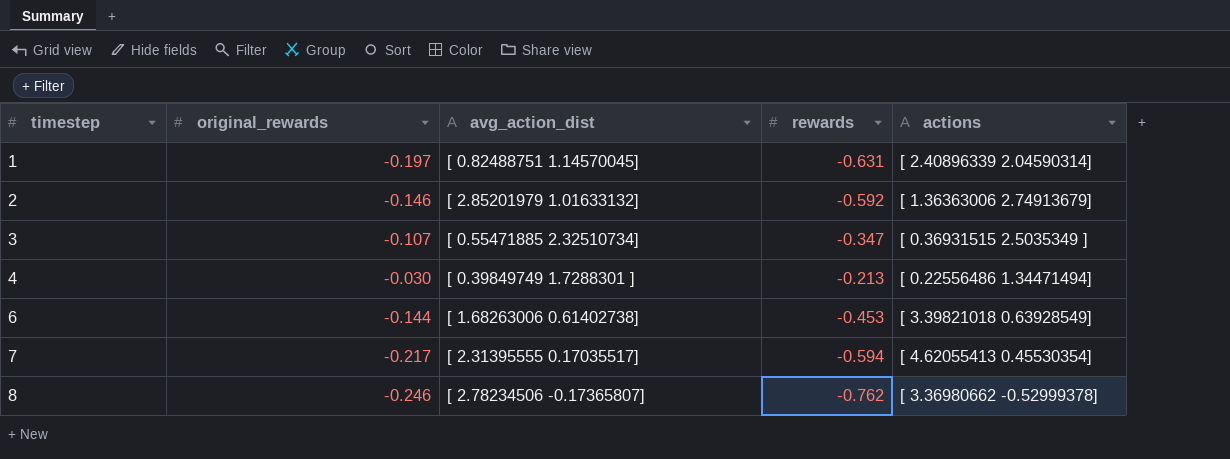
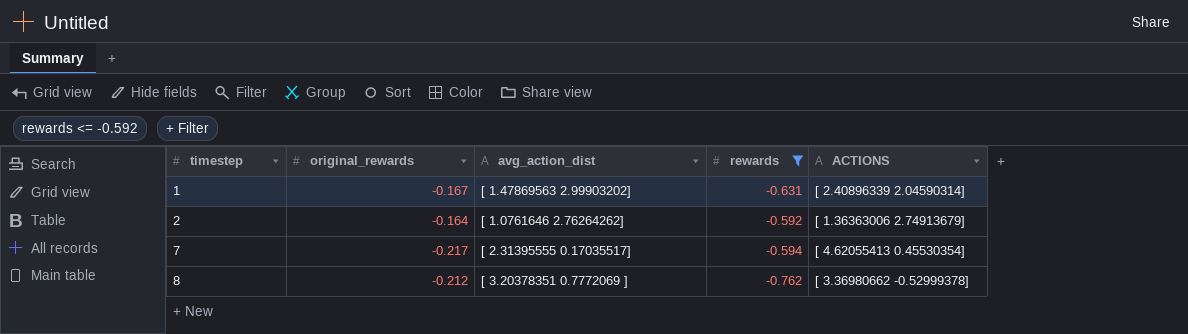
filter: none -> rewards <= -0.592
column name: actions -> ACTIONS
1 | original_rewards: -0.197 -> -0.167
1 | avg_action_dist: [ 0.82488751 1.14570045] -> [ 1.47869563 2.99903202]
2 | original_rewards: -0.146 -> -0.164
2 | avg_action_dist: [ 2.85201979 1.01633132] -> [ 1.0761646 2.76264262]
8 | original_rewards: -0.246 -> -0.212
8 | avg_action_dist: [ 2.78234506 -0.17365807] -> [ 3.20378351 0.7772069 ]

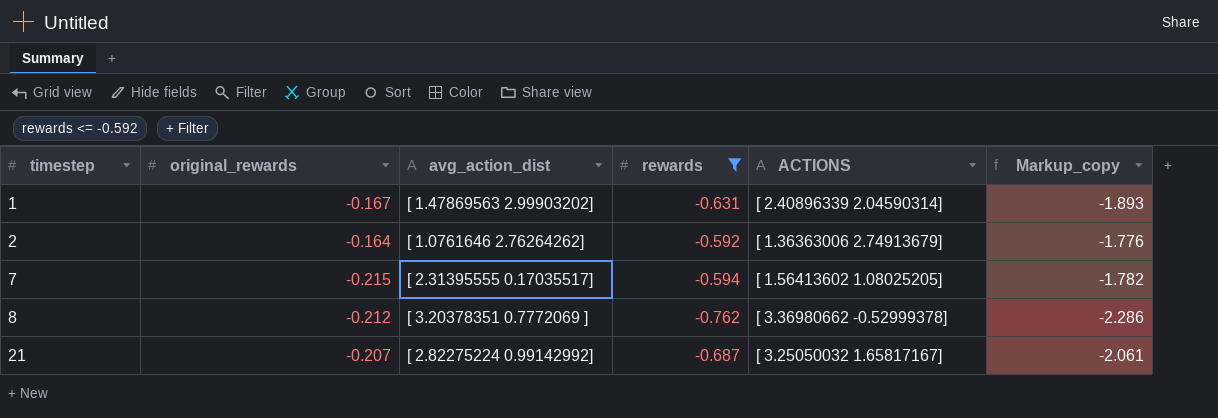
column Markup_copy | formula: none -> [rewards] * 3
7 | original_rewards: -0.217 -> -0.215
7 | ACTIONS: [ 4.62055413 0.45530354] -> [ 1.56413602 1.08025205]
row 21: none -> -0.207 | [ 2.82275224 0.99142992] | -0.687 | [ 3.25050032 1.65817167] | -2.061

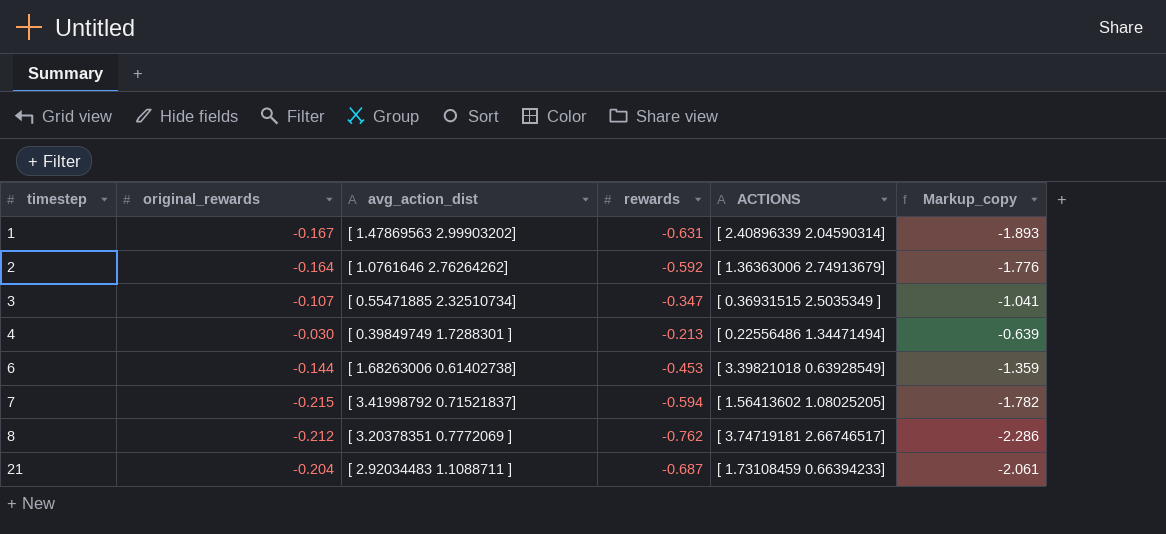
filter: rewards <= -0.592 -> none
7 | avg_action_dist: [ 2.31395555 0.17035517] -> [ 3.41998792 0.71521837]
8 | ACTIONS: [ 3.36980662 -0.52999378] -> [ 3.74719181 2.66746517]
21 | original_rewards: -0.207 -> -0.204
21 | avg_action_dist: [ 2.82275224 0.99142992] -> [ 2.92034483 1.1088711 ]
21 | ACTIONS: [ 3.25050032 1.65817167] -> [ 1.73108459 0.66394233]

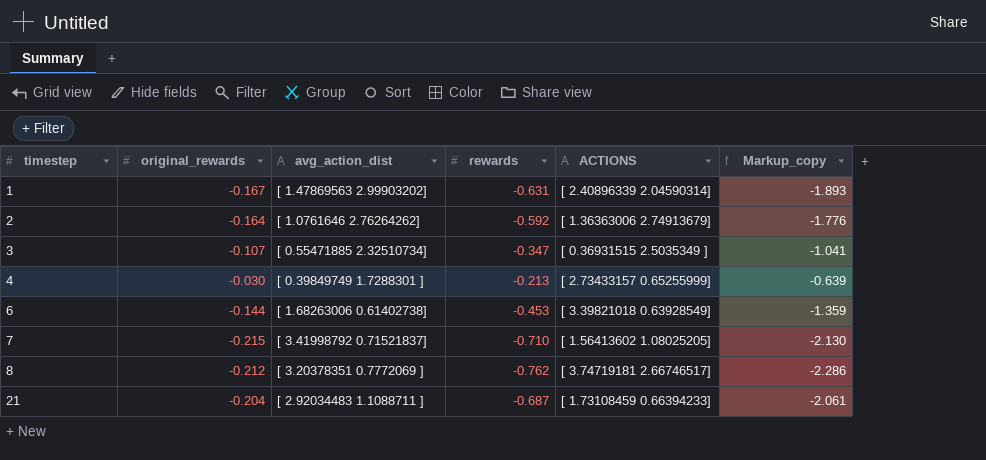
4 | ACTIONS: [ 0.22556486 1.34471494] -> [ 2.73433157 0.65255999]
7 | rewards: -0.594 -> -0.710
7 | Markup_copy: -1.782 -> -2.130

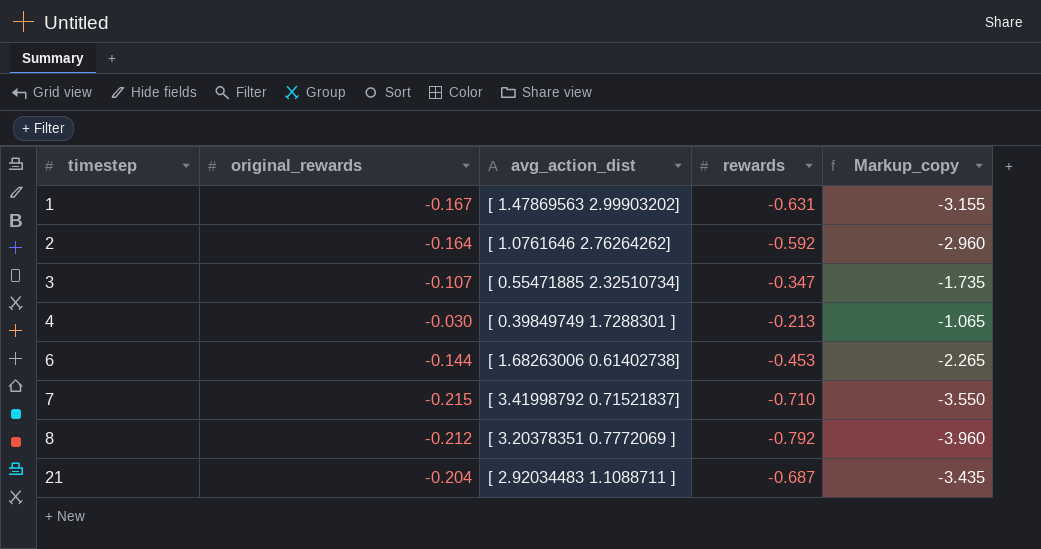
column ACTIONS | position: 5 -> none
column Markup_copy | formula: [rewards] * 3 -> [rewards] * 5
8 | rewards: -0.762 -> -0.792

